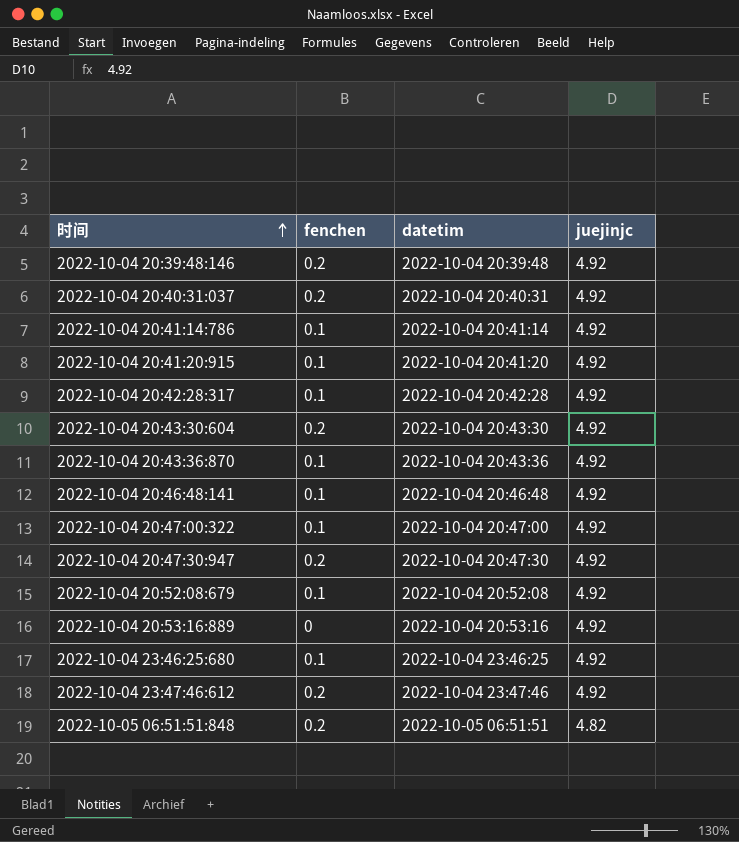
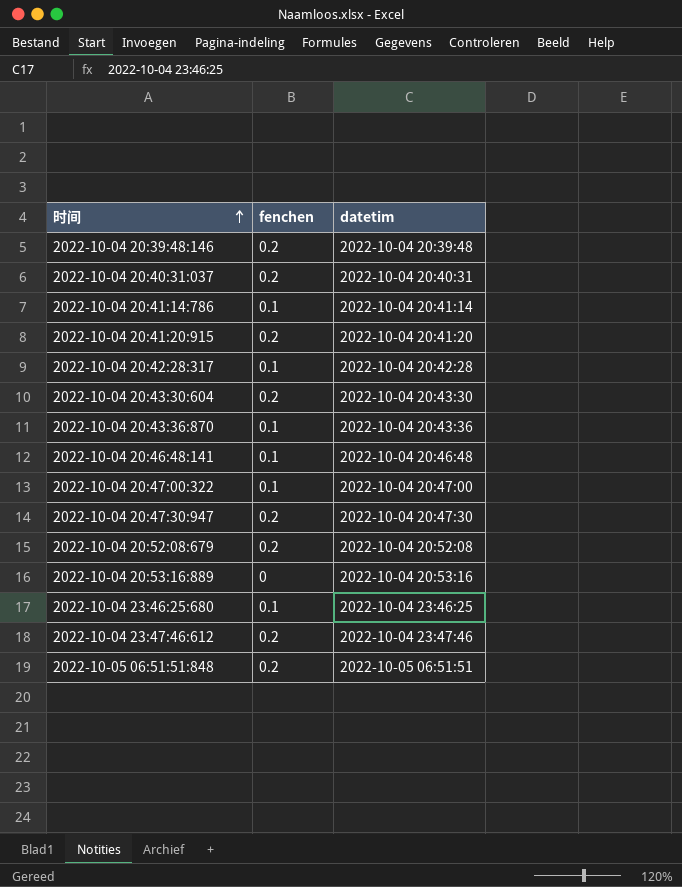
column juejinjc | position: 4 -> none
2022-10-04 20:41:20:915 | fenchen: 0.1 -> 0.2
2022-10-04 20:52:08:679 | fenchen: 0.1 -> 0.2

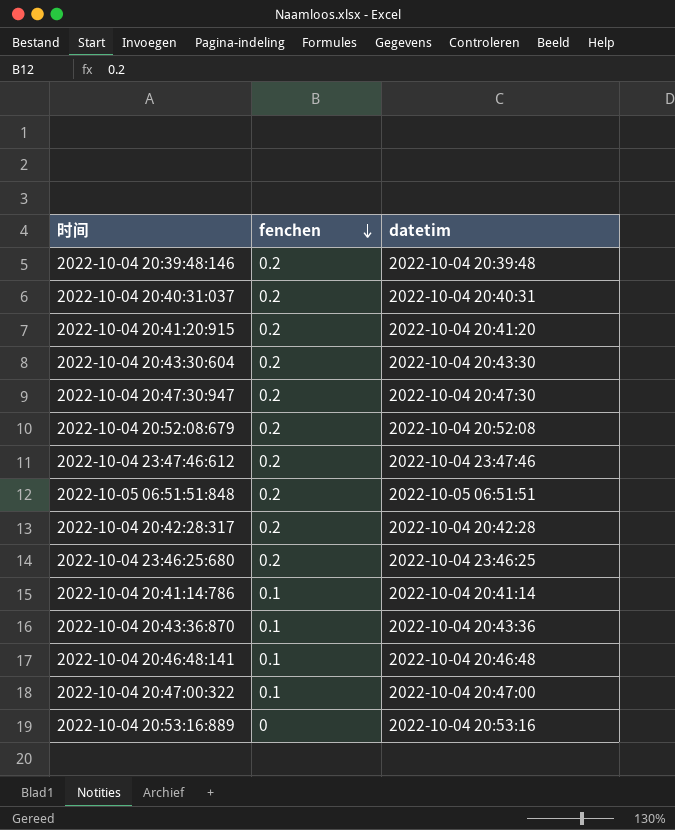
row order: 时间 ascending -> fenchen descending
2022-10-04 20:42:28:317 | fenchen: 0.1 -> 0.2
2022-10-04 23:46:25:680 | fenchen: 0.1 -> 0.2

